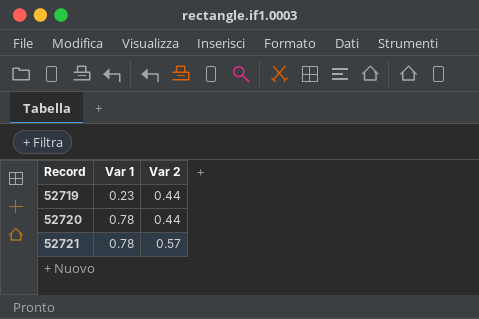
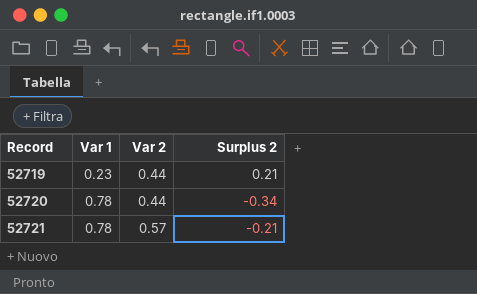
column Surplus 2 | formula: none -> [Var 2] - [Var 1]

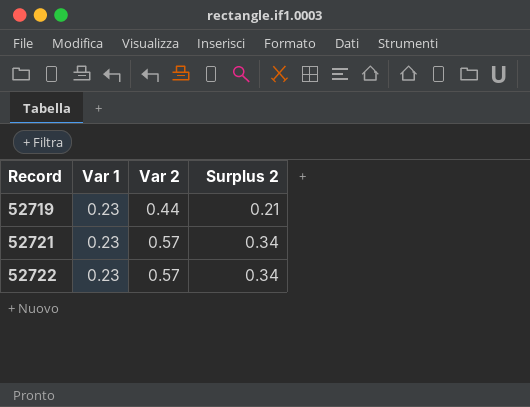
row 52720: 0.78 | 0.44 | -0.34 -> none
52721 | Var 1: 0.78 -> 0.23
52721 | Surplus 2: -0.21 -> 0.34
row 52722: none -> 0.23 | 0.57 | 0.34

